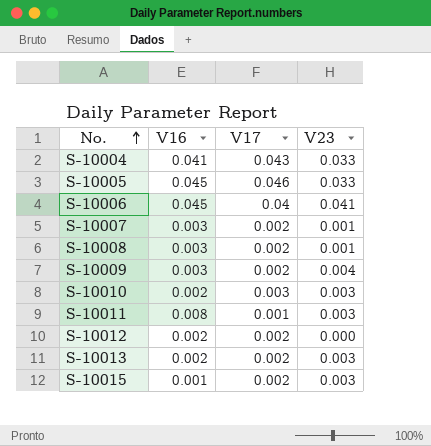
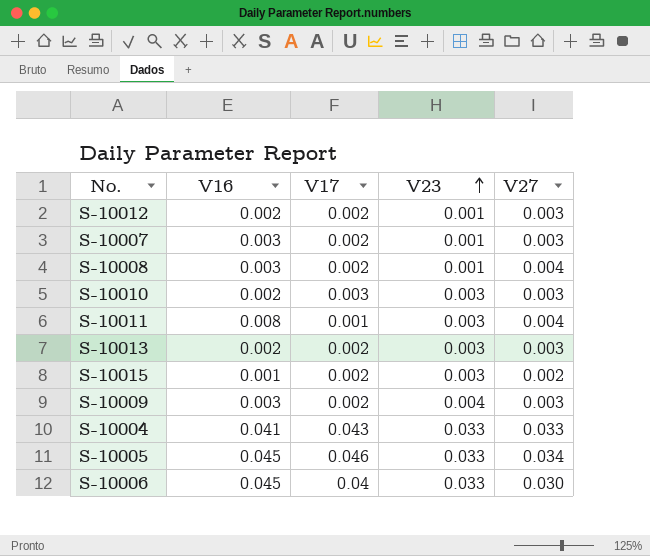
row order: No. ascending -> V23 ascending
column V27 | position: none -> 5
S-10012 | V23: 0.000 -> 0.001
S-10006 | V23: 0.041 -> 0.033

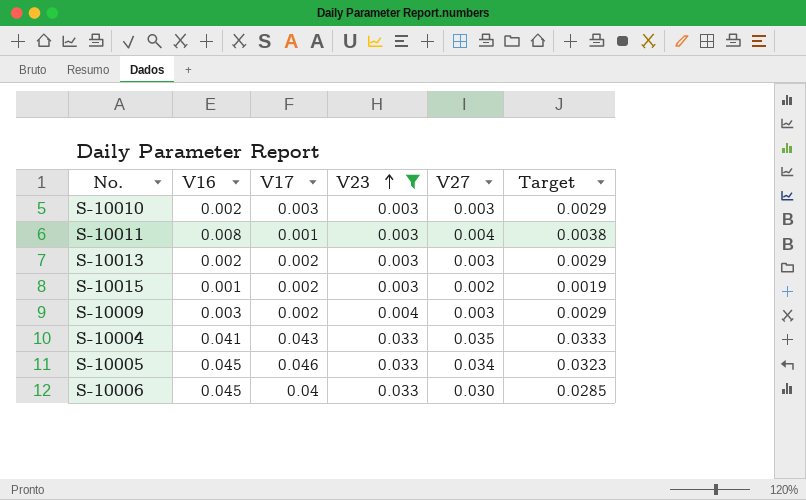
filter: none -> V23 != 0.001
column Target | formula: none -> [V27] * 0.95
S-10004 | V27: 0.033 -> 0.035

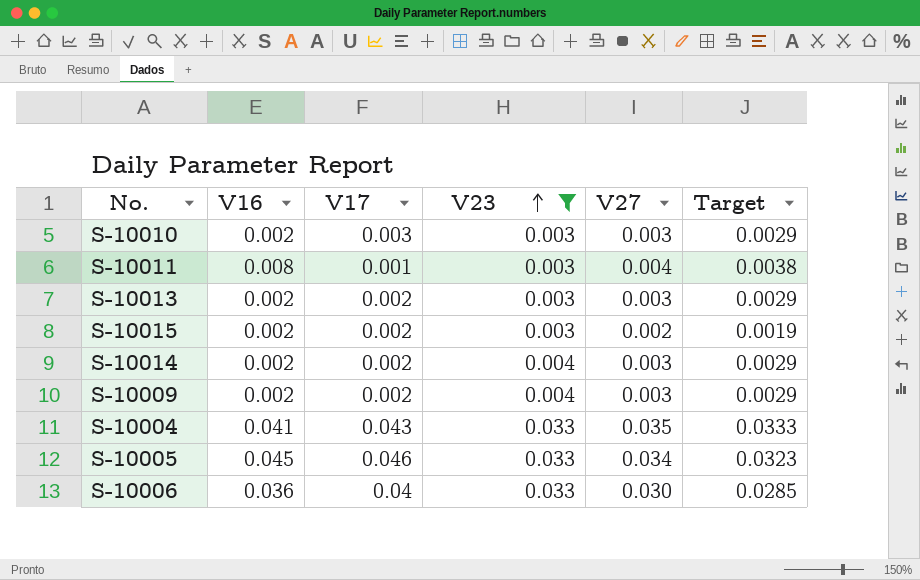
S-10015 | V16: 0.001 -> 0.002
row S-10014: none -> 0.002 | 0.002 | 0.004 | 0.003 | 0.0029
S-10009 | V16: 0.003 -> 0.002
S-10006 | V16: 0.045 -> 0.036

